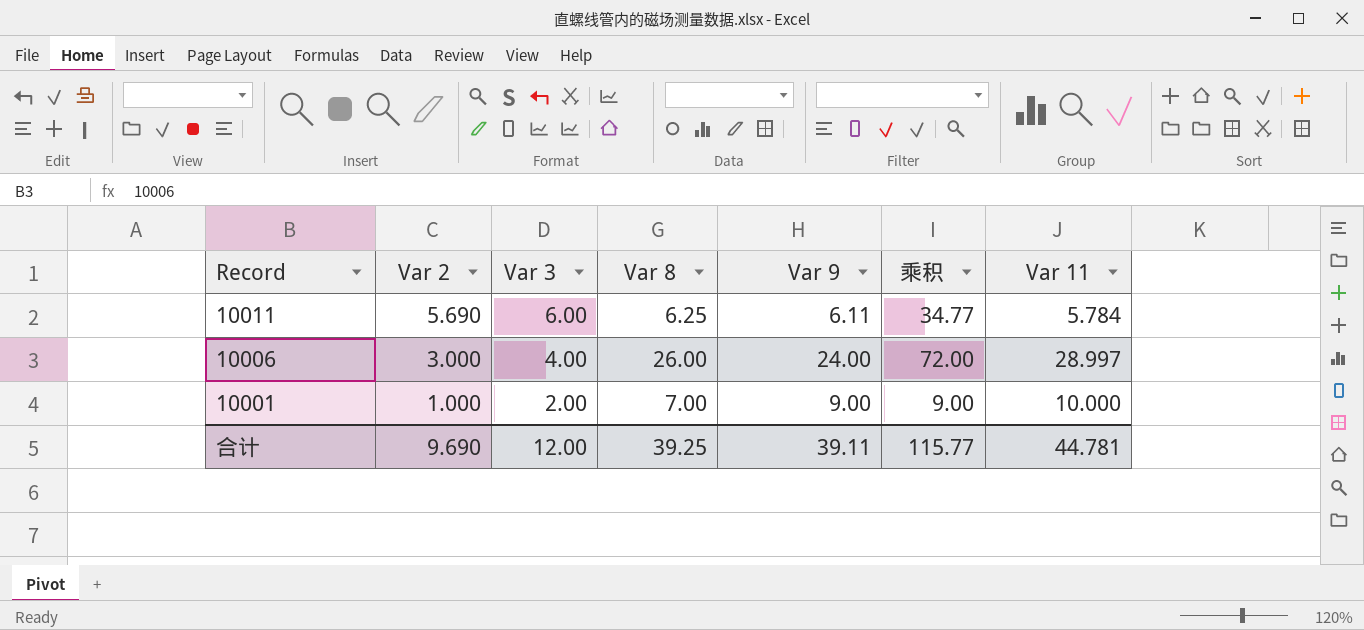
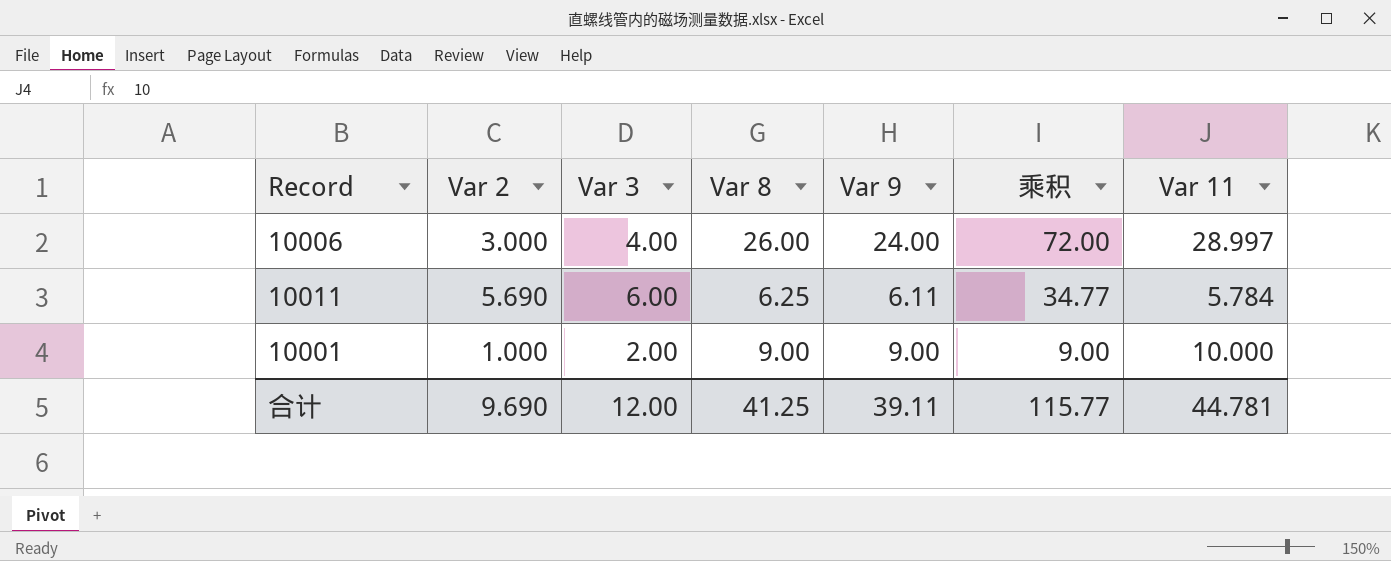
row order: Record descending -> 乘积 descending
10001 | Var 8: 7.00 -> 9.00
合计 | Var 8: 39.25 -> 41.25

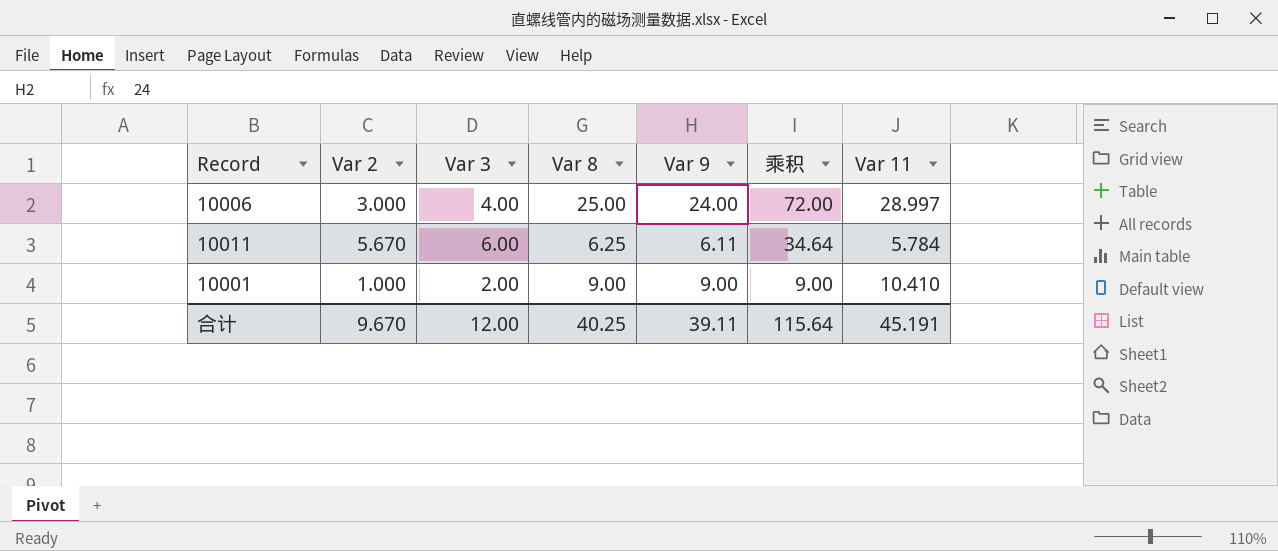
10006 | Var 8: 26.00 -> 25.00
10011 | Var 2: 5.690 -> 5.670
10011 | 乘积: 34.77 -> 34.64
10001 | Var 11: 10.000 -> 10.410
合计 | Var 2: 9.690 -> 9.670
合计 | Var 8: 41.25 -> 40.25
合计 | 乘积: 115.77 -> 115.64
合计 | Var 11: 44.781 -> 45.191

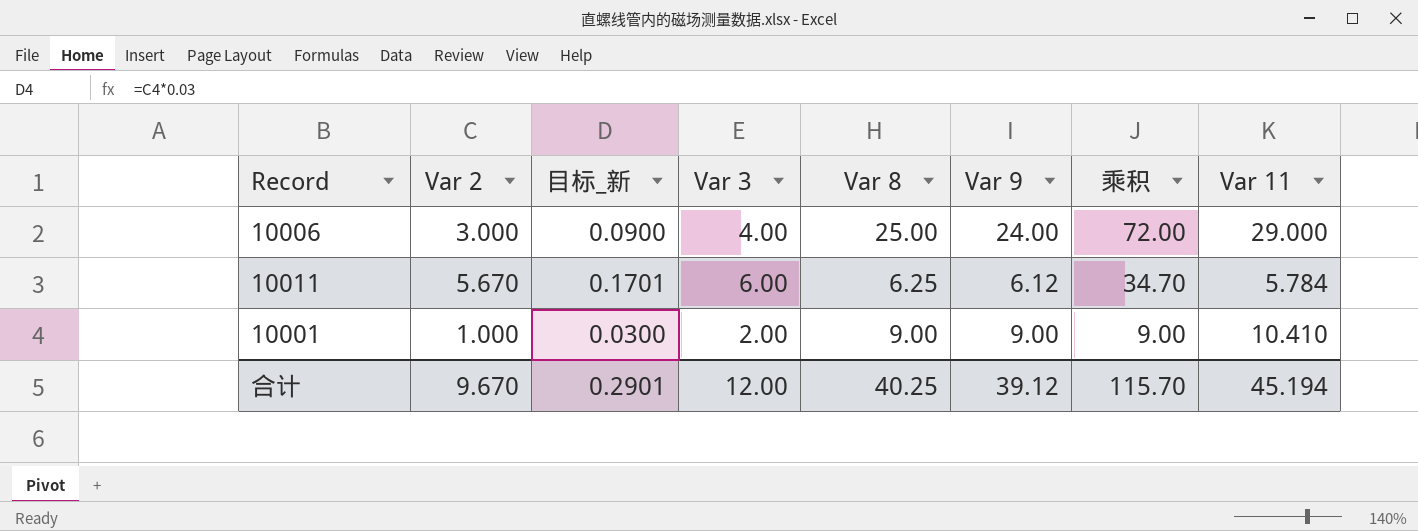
column 目标_新 | formula: none -> [Var 2] * 0.03
10006 | Var 11: 28.997 -> 29.000
10011 | Var 9: 6.11 -> 6.12
10011 | 乘积: 34.64 -> 34.70
合计 | Var 9: 39.11 -> 39.12
合计 | 乘积: 115.64 -> 115.70
合计 | Var 11: 45.191 -> 45.194

